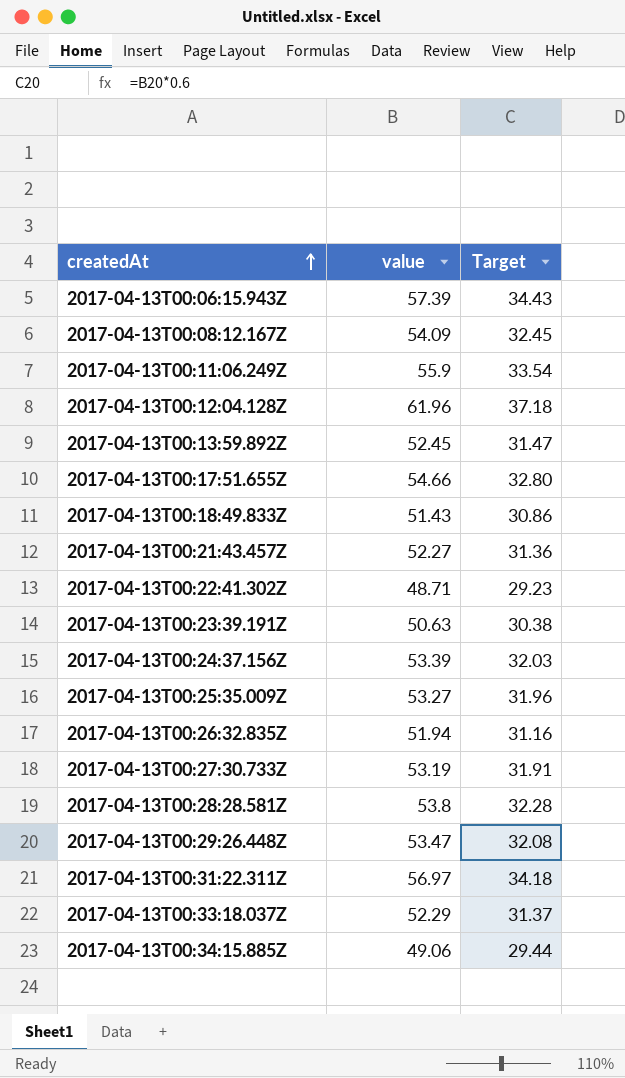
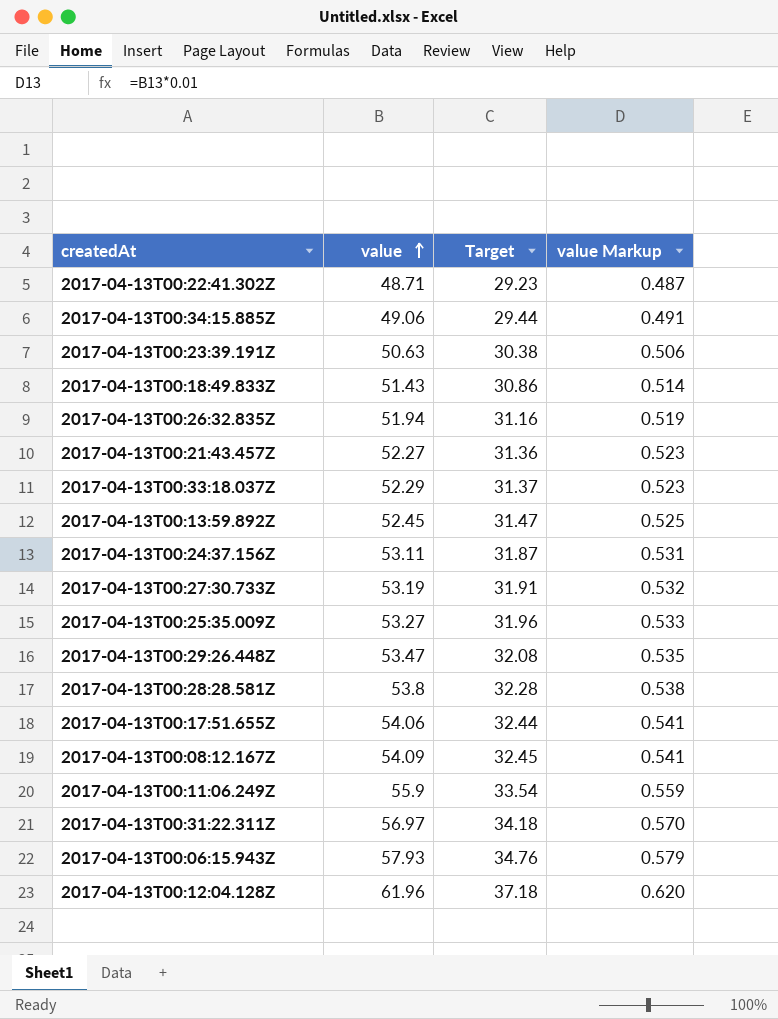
row order: createdAt ascending -> value ascending
column value Markup | formula: none -> [value] * 0.01
2017-04-13T00:24:37.156Z | value: 53.39 -> 53.11
2017-04-13T00:24:37.156Z | Target: 32.03 -> 31.87
2017-04-13T00:17:51.655Z | value: 54.66 -> 54.06
2017-04-13T00:17:51.655Z | Target: 32.80 -> 32.44
2017-04-13T00:06:15.943Z | value: 57.39 -> 57.93
2017-04-13T00:06:15.943Z | Target: 34.43 -> 34.76

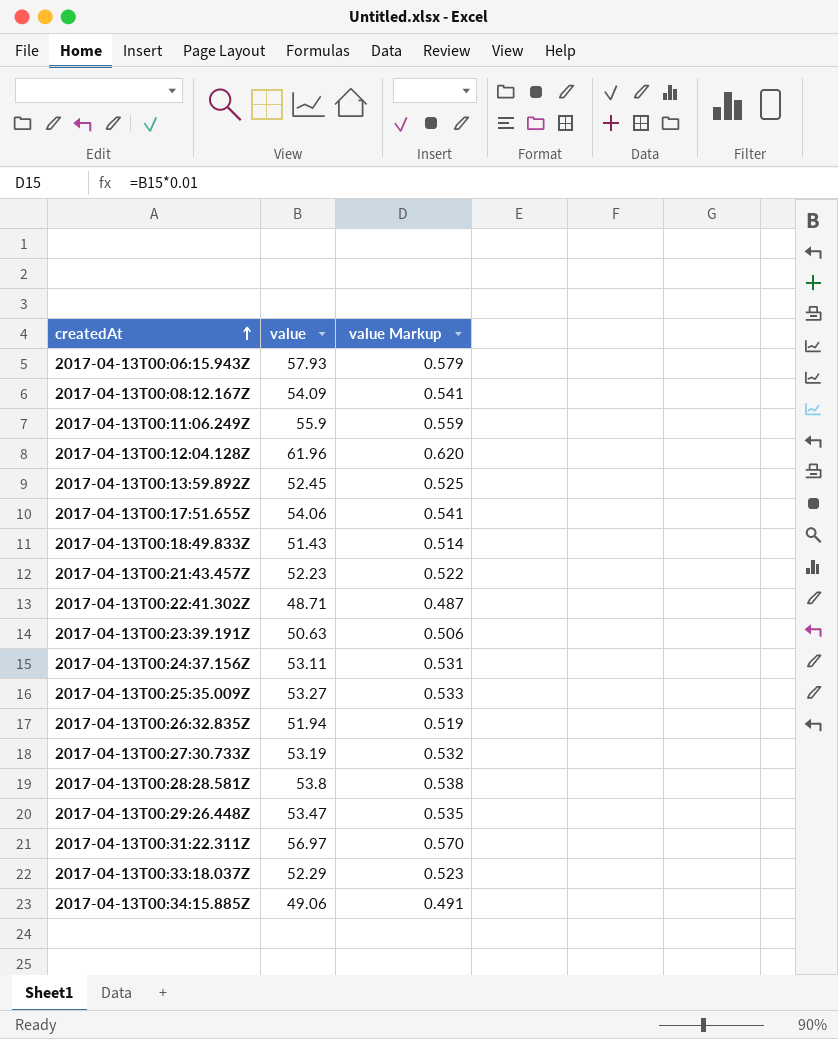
row order: value ascending -> createdAt ascending
column Target | formula: [value] * 0.6 -> none
2017-04-13T00:21:43.457Z | value: 52.27 -> 52.23
2017-04-13T00:21:43.457Z | value Markup: 0.523 -> 0.522

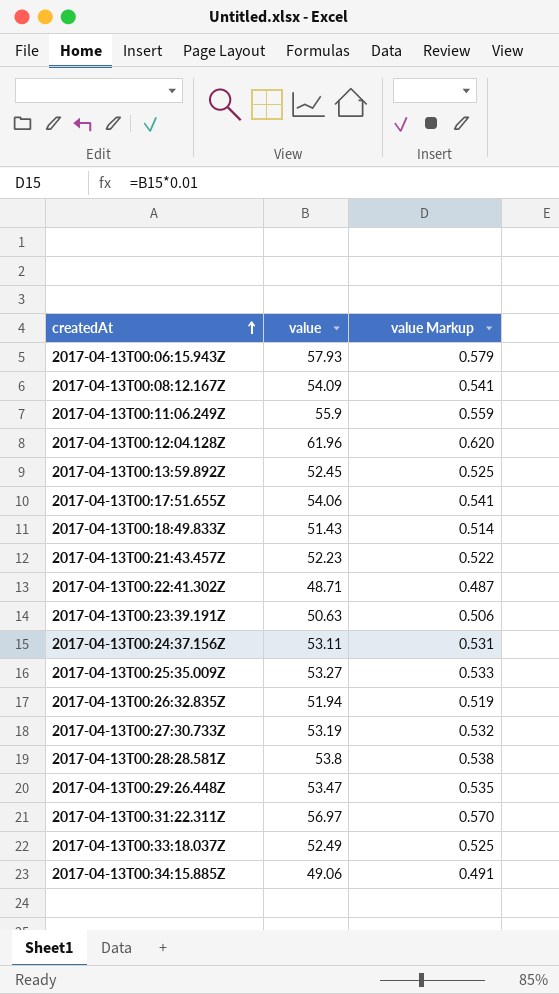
2017-04-13T00:33:18.037Z | value: 52.29 -> 52.49
2017-04-13T00:33:18.037Z | value Markup: 0.523 -> 0.525

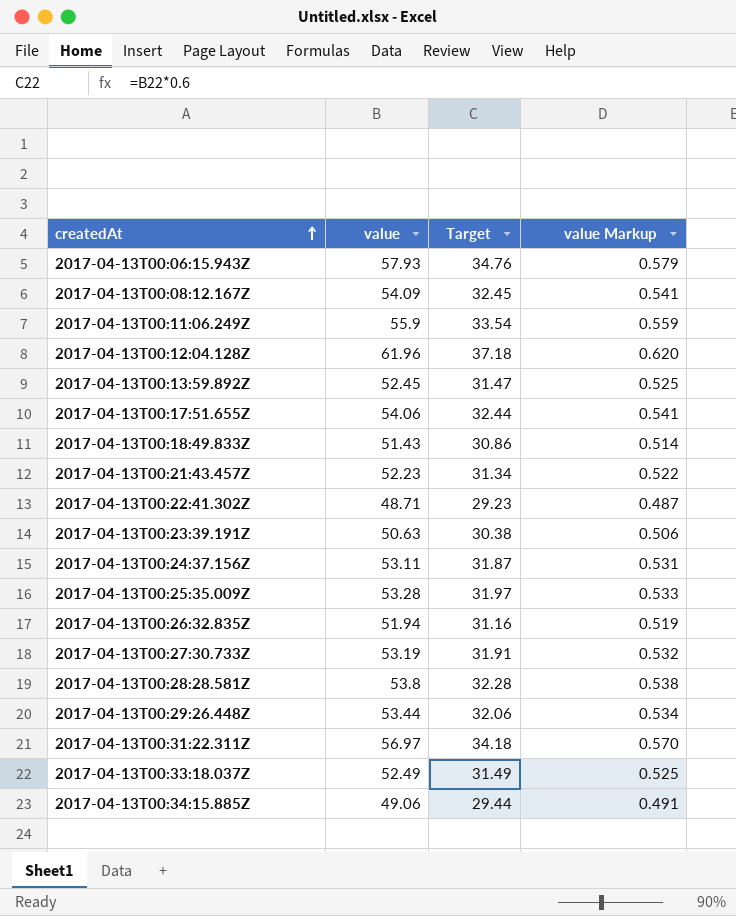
column Target | formula: none -> [value] * 0.6
2017-04-13T00:25:35.009Z | value: 53.27 -> 53.28
2017-04-13T00:29:26.448Z | value: 53.47 -> 53.44
2017-04-13T00:29:26.448Z | value Markup: 0.535 -> 0.534

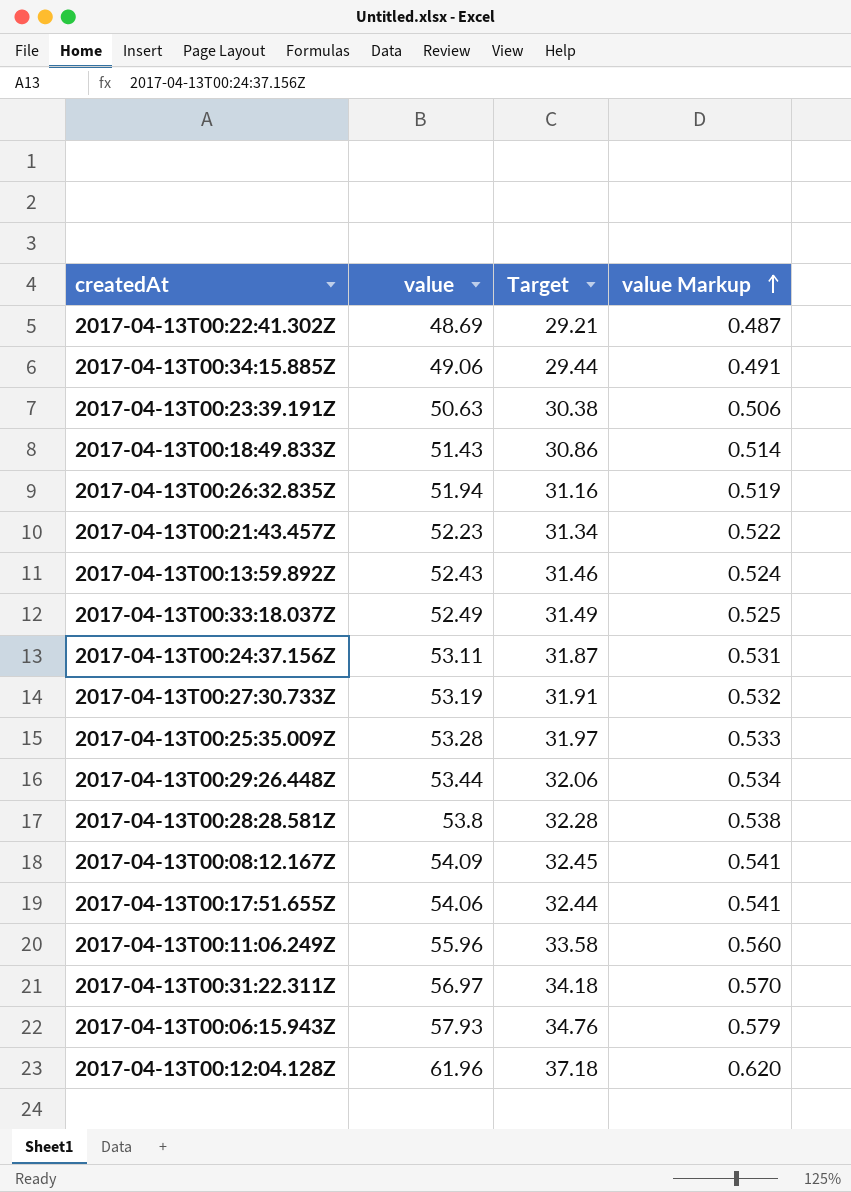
row order: createdAt ascending -> value Markup ascending
2017-04-13T00:22:41.302Z | value: 48.71 -> 48.69
2017-04-13T00:22:41.302Z | Target: 29.23 -> 29.21
2017-04-13T00:13:59.892Z | value: 52.45 -> 52.43
2017-04-13T00:13:59.892Z | Target: 31.47 -> 31.46
2017-04-13T00:13:59.892Z | value Markup: 0.525 -> 0.524
2017-04-13T00:11:06.249Z | value: 55.9 -> 55.96
2017-04-13T00:11:06.249Z | Target: 33.54 -> 33.58
2017-04-13T00:11:06.249Z | value Markup: 0.559 -> 0.560

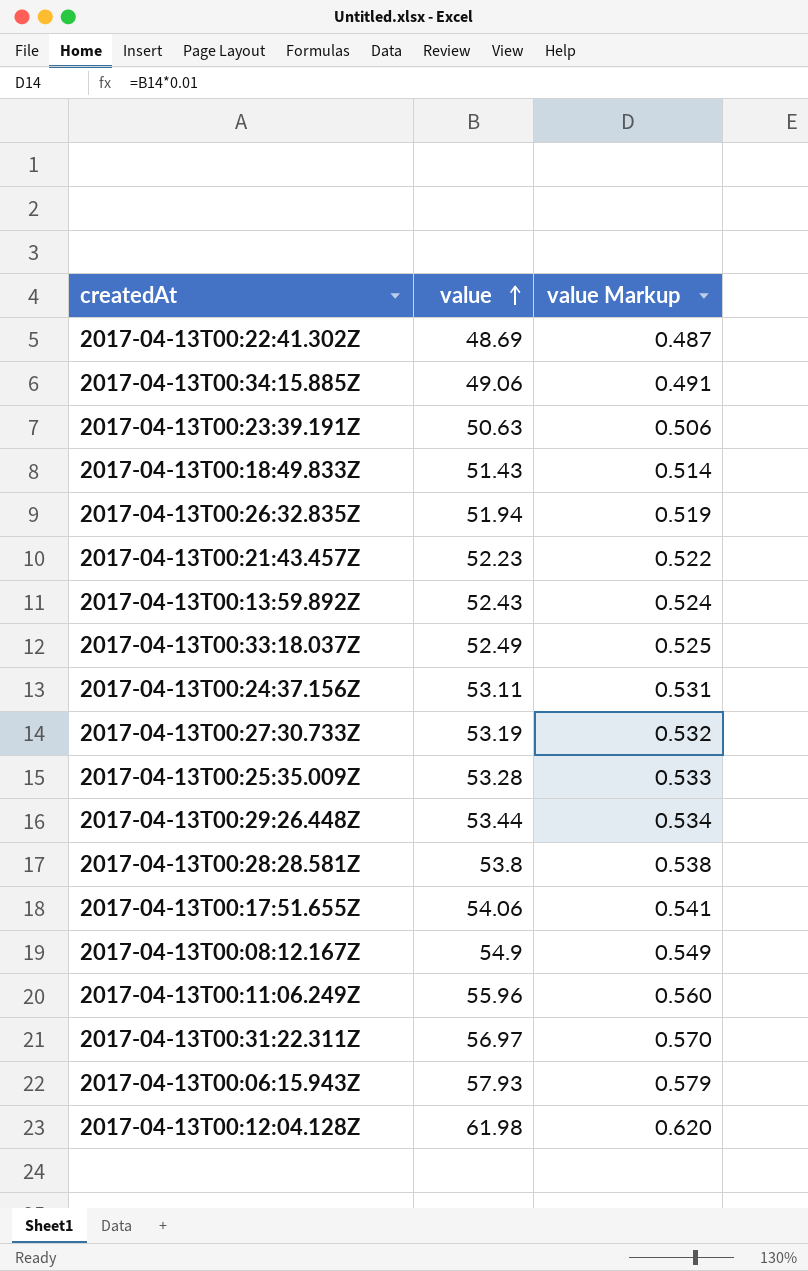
row order: value Markup ascending -> value ascending
column Target | formula: [value] * 0.6 -> none
2017-04-13T00:08:12.167Z | value: 54.09 -> 54.9
2017-04-13T00:08:12.167Z | value Markup: 0.541 -> 0.549
2017-04-13T00:12:04.128Z | value: 61.96 -> 61.98

